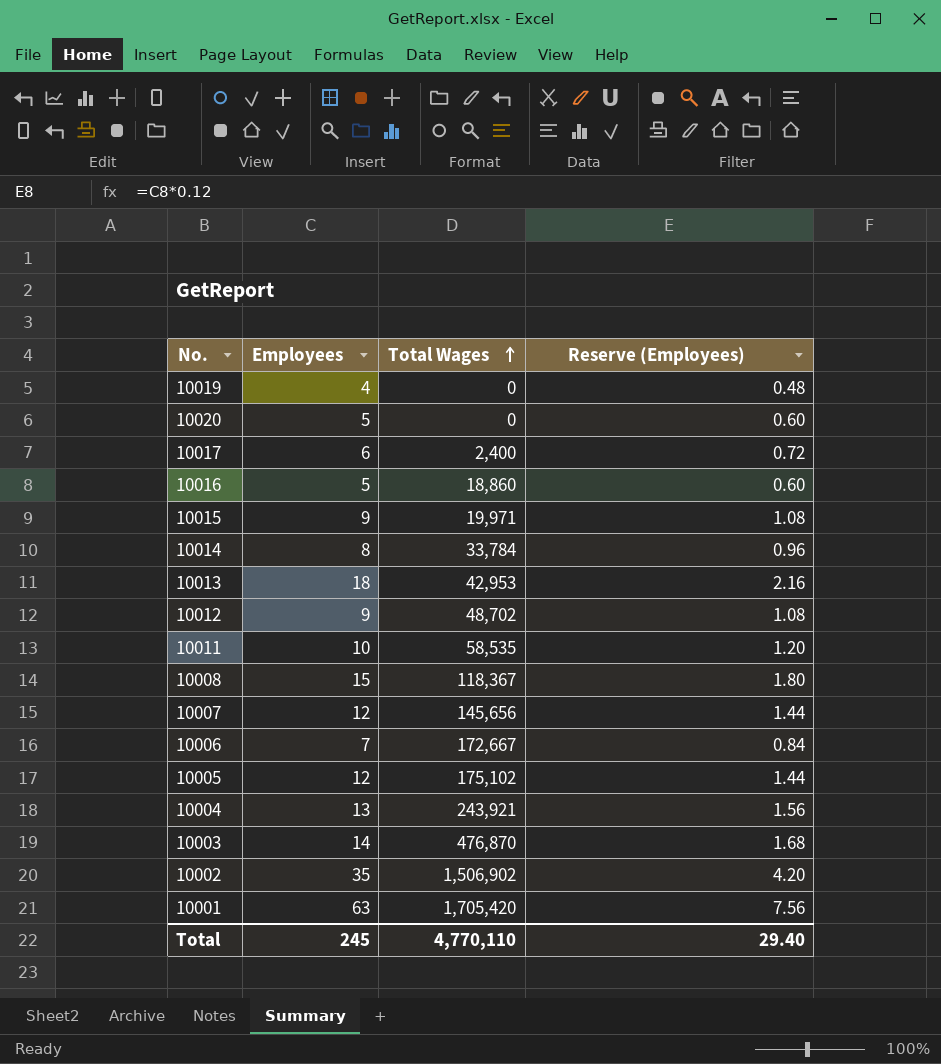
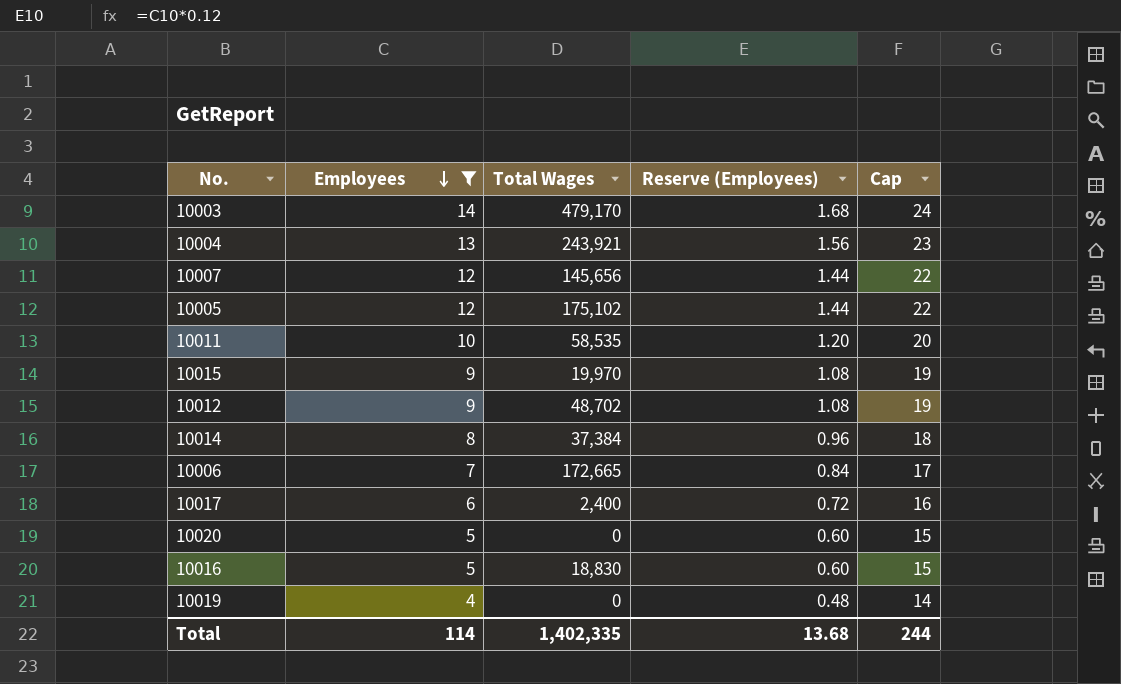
filter: none -> Employees <= 14
row order: Total Wages ascending -> Employees descending
column Cap | formula: none -> [Employees] + 10
10003 | Total Wages: 476,870 -> 479,170
10015 | Total Wages: 19,971 -> 19,970
10014 | Total Wages: 33,784 -> 37,384
10006 | Total Wages: 172,667 -> 172,665
10016 | Total Wages: 18,860 -> 18,830
Total | Employees: 245 -> 114
Total | Total Wages: 4,770,110 -> 1,402,335
Total | Reserve (Employees): 29.40 -> 13.68

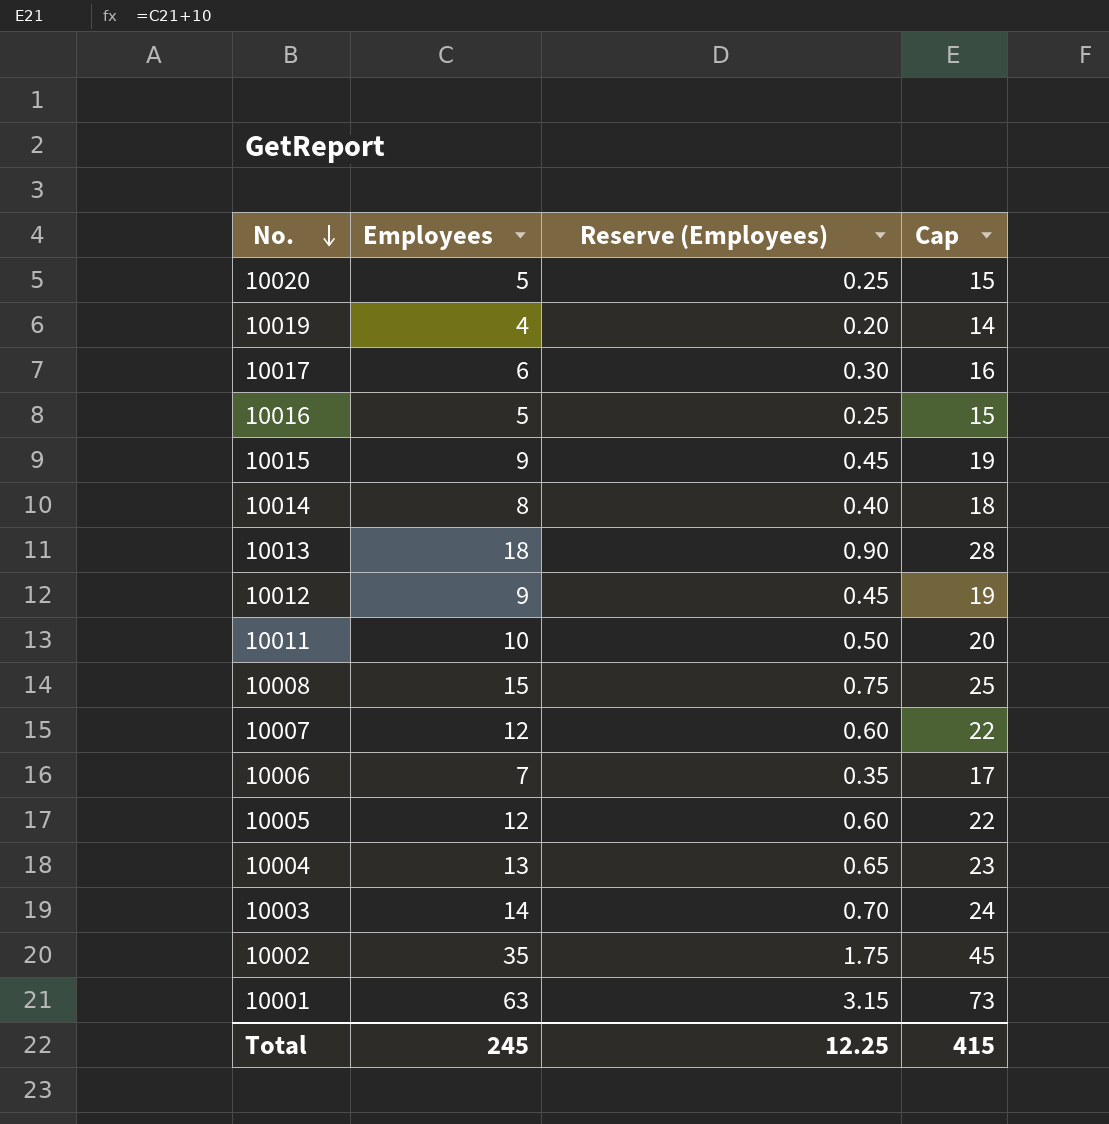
filter: Employees <= 14 -> none
row order: Employees descending -> No. descending
column Total Wages | position: 3 -> none
column Reserve (Employees) | formula: [Employees] * 0.12 -> [Employees] * 0.05
Total | Employees: 114 -> 245
Total | Reserve (Employees): 13.68 -> 12.25
Total | Cap: 244 -> 415

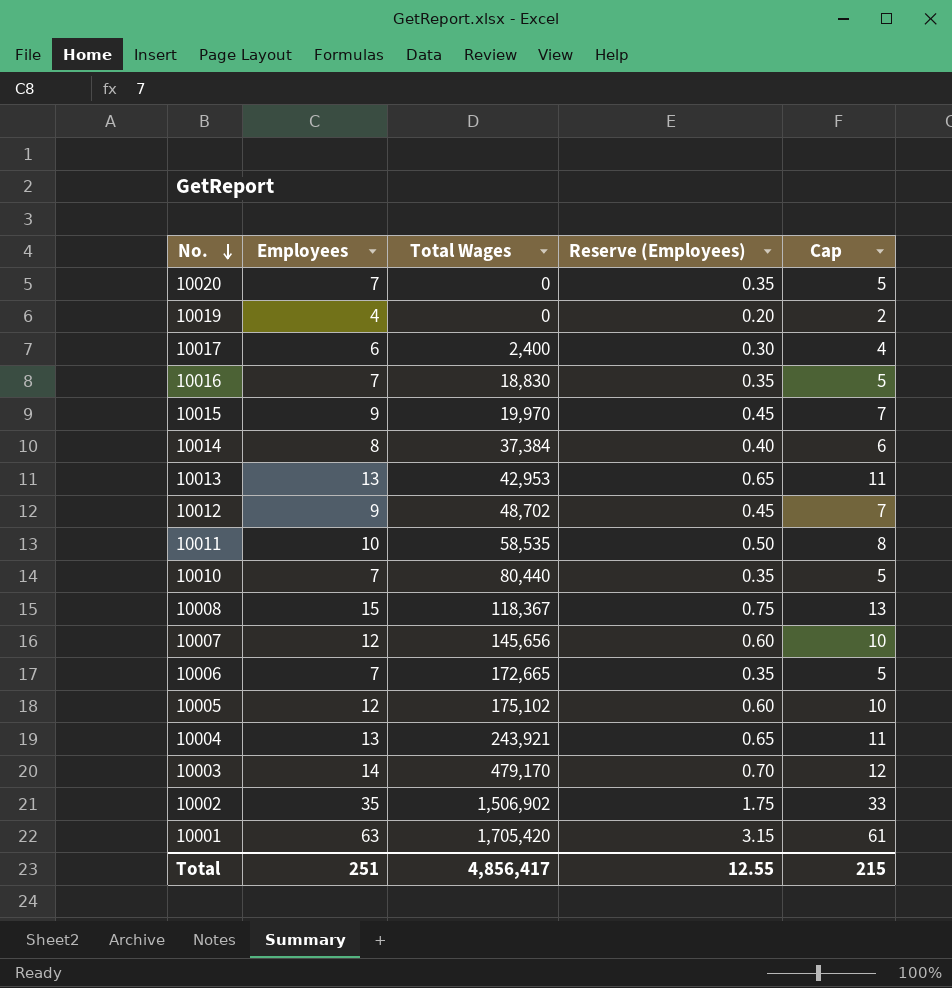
column Total Wages | position: none -> 3
column Cap | formula: [Employees] + 10 -> [Employees] - 2
10020 | Employees: 5 -> 7
10020 | Reserve (Employees): 0.25 -> 0.35
10016 | Employees: 5 -> 7
10016 | Reserve (Employees): 0.25 -> 0.35
10013 | Employees: 18 -> 13
10013 | Reserve (Employees): 0.90 -> 0.65
row 10010: none -> 7 | 80,440 | 0.35 | 5
Total | Employees: 245 -> 251
Total | Reserve (Employees): 12.25 -> 12.55
Total | Cap: 415 -> 215

